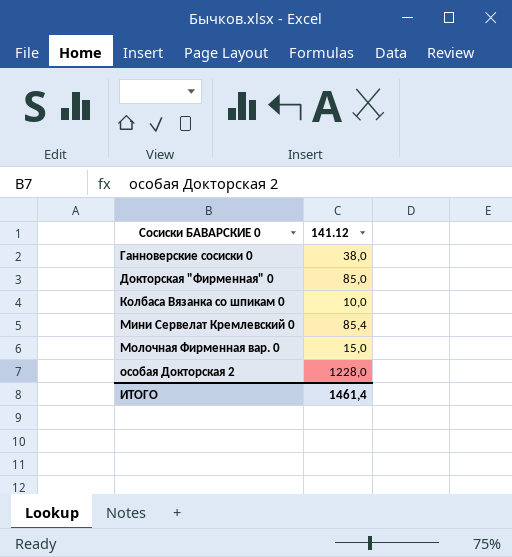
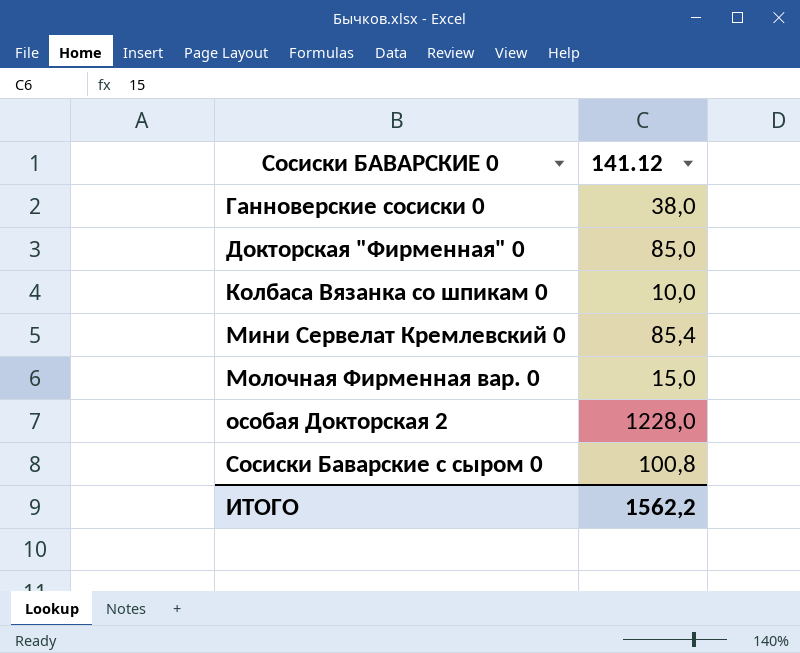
row Сосиски Баварские с сыром 0: none -> 100,8
ИТОГО | 141.12: 1461,4 -> 1562,2

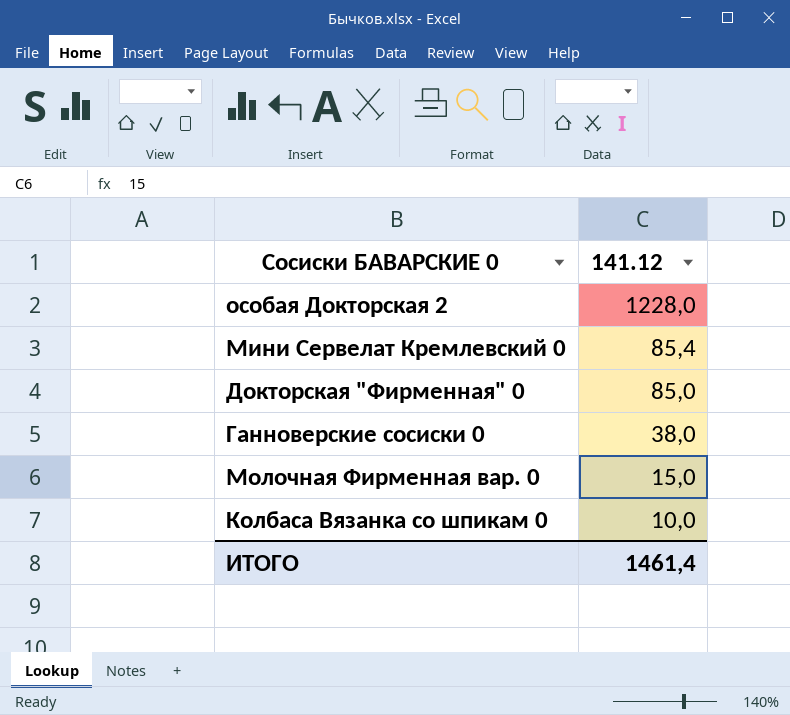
row order: Сосиски БАВАРСКИЕ 0 ascending -> 141.12 descending
row Сосиски Баварские с сыром 0: 100,8 -> none
ИТОГО | 141.12: 1562,2 -> 1461,4

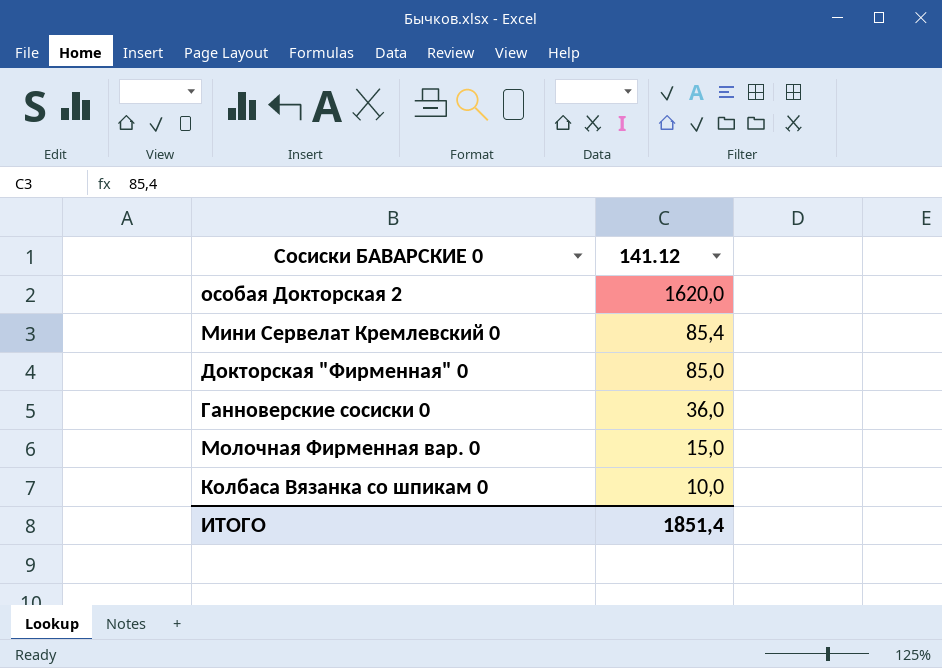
особая Докторская 2 | 141.12: 1228,0 -> 1620,0
Ганноверские сосиски 0 | 141.12: 38,0 -> 36,0
ИТОГО | 141.12: 1461,4 -> 1851,4

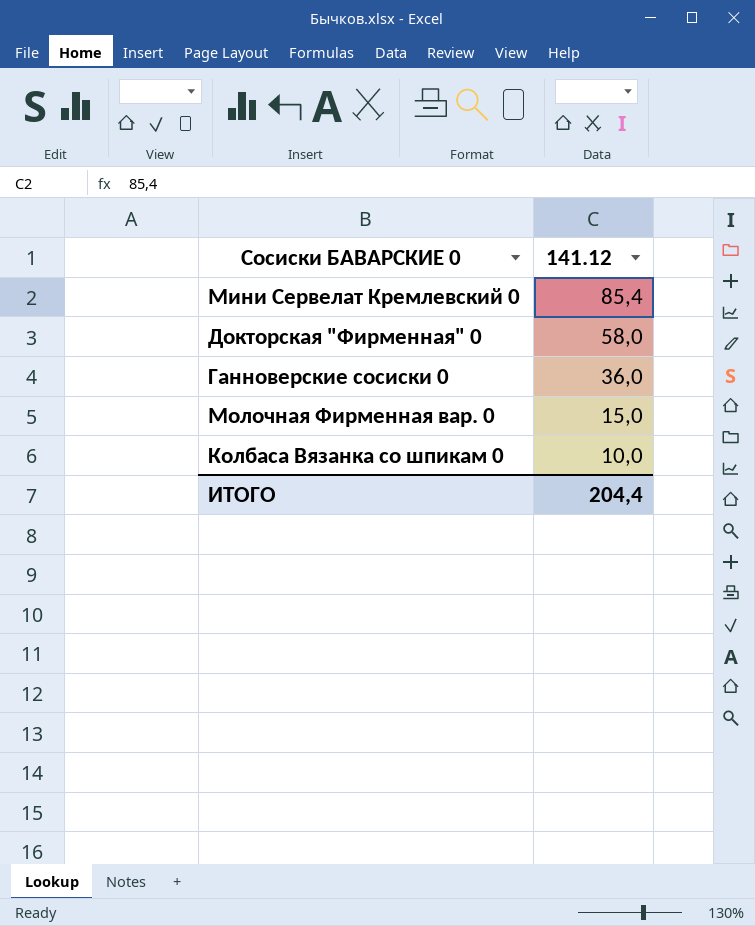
row особая Докторская 2: 1620,0 -> none
Докторская "Фирменная" 0 | 141.12: 85,0 -> 58,0
ИТОГО | 141.12: 1851,4 -> 204,4

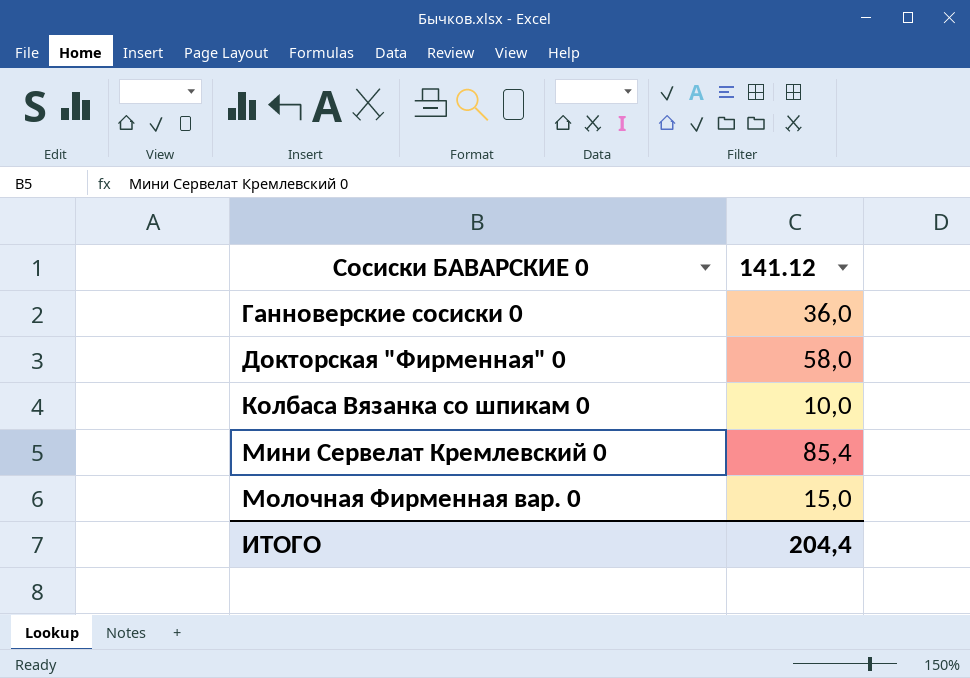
row order: 141.12 descending -> Сосиски БАВАРСКИЕ 0 ascending

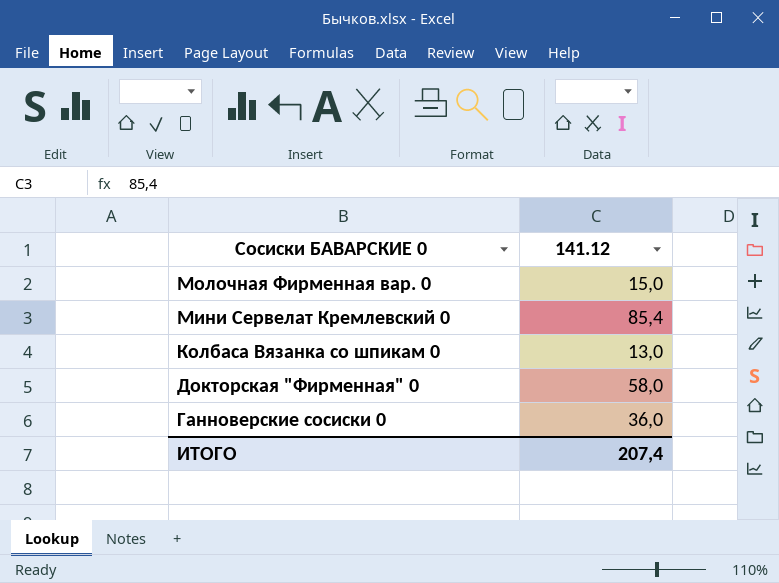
row order: Сосиски БАВАРСКИЕ 0 ascending -> Сосиски БАВАРСКИЕ 0 descending
Колбаса Вязанка со шпикам 0 | 141.12: 10,0 -> 13,0
ИТОГО | 141.12: 204,4 -> 207,4

